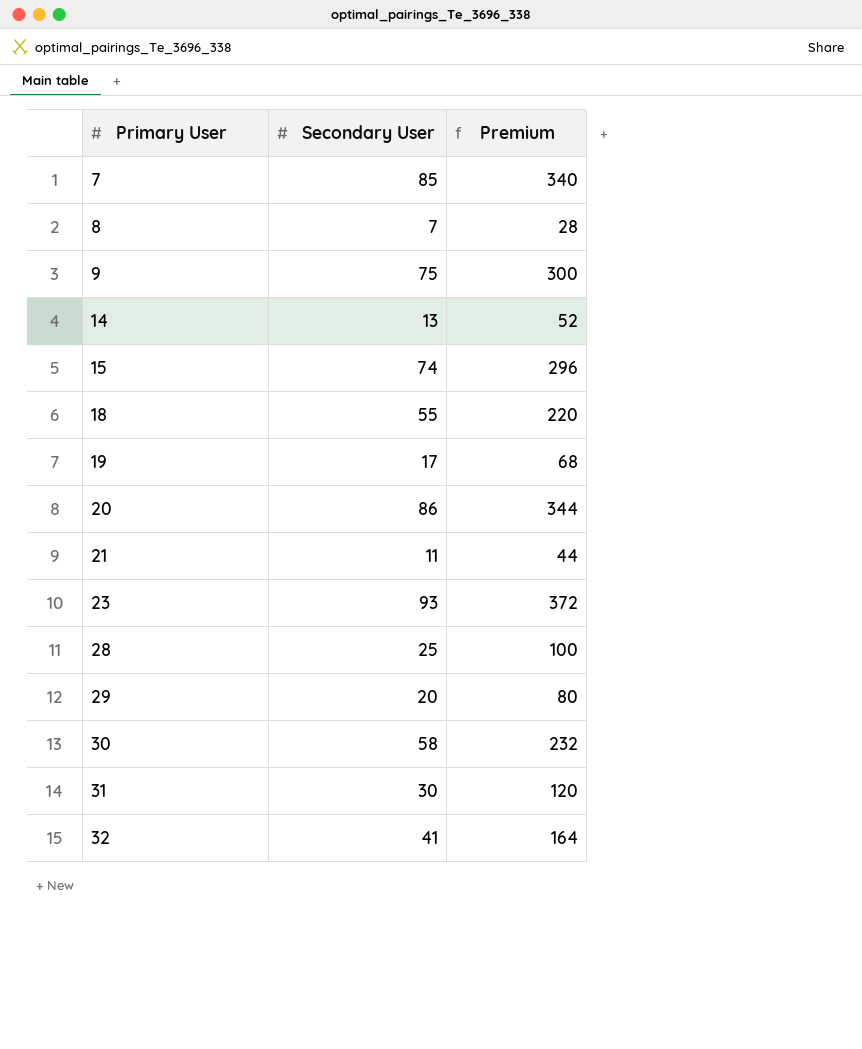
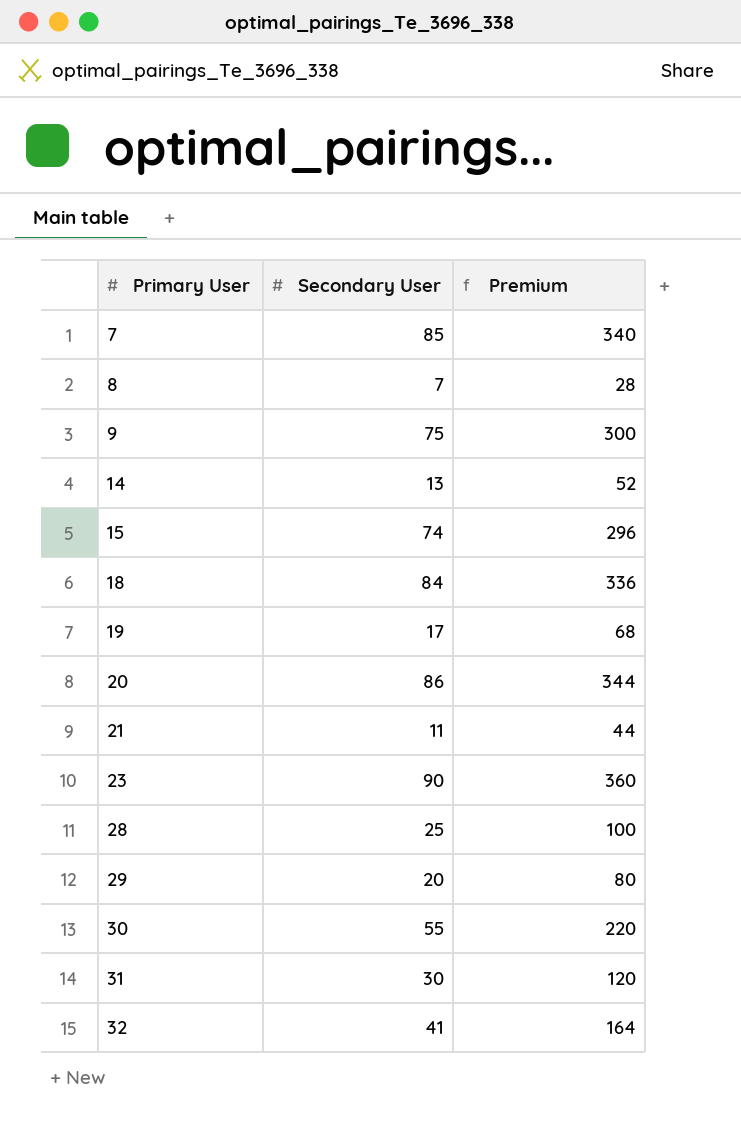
18 | Secondary User: 55 -> 84
18 | Premium: 220 -> 336
23 | Secondary User: 93 -> 90
23 | Premium: 372 -> 360
30 | Secondary User: 58 -> 55
30 | Premium: 232 -> 220

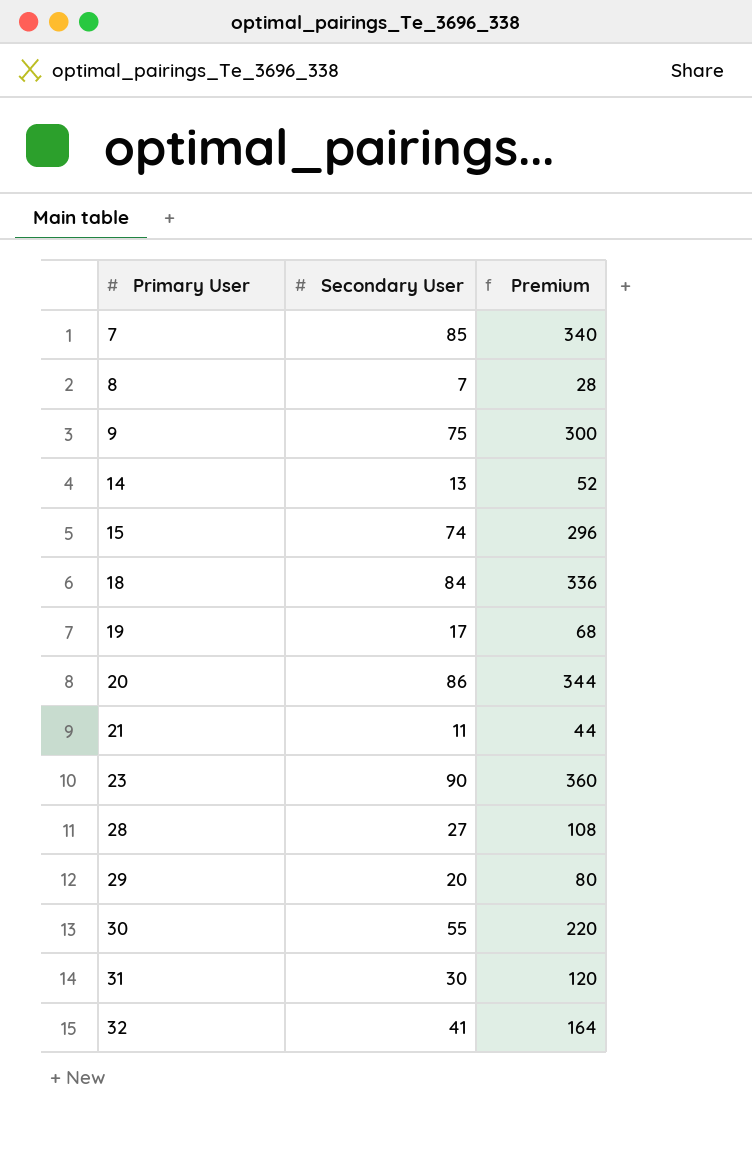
28 | Secondary User: 25 -> 27
28 | Premium: 100 -> 108

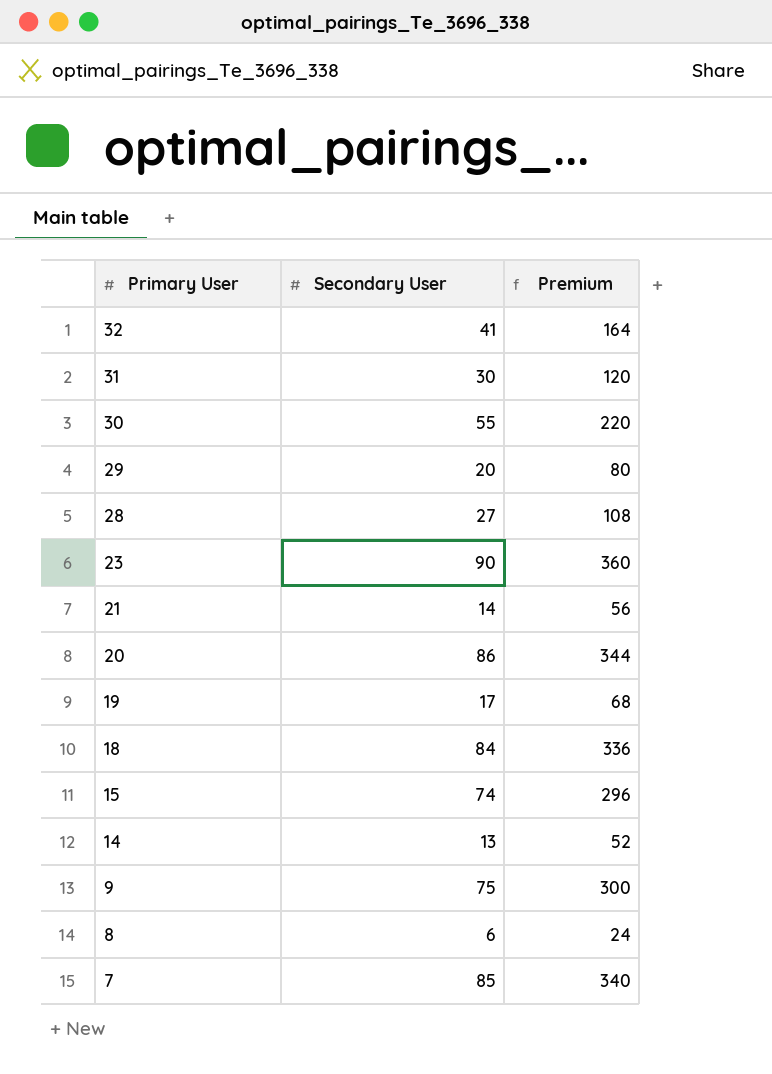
row order: Primary User ascending -> Primary User descending
21 | Secondary User: 11 -> 14
21 | Premium: 44 -> 56
8 | Secondary User: 7 -> 6
8 | Premium: 28 -> 24

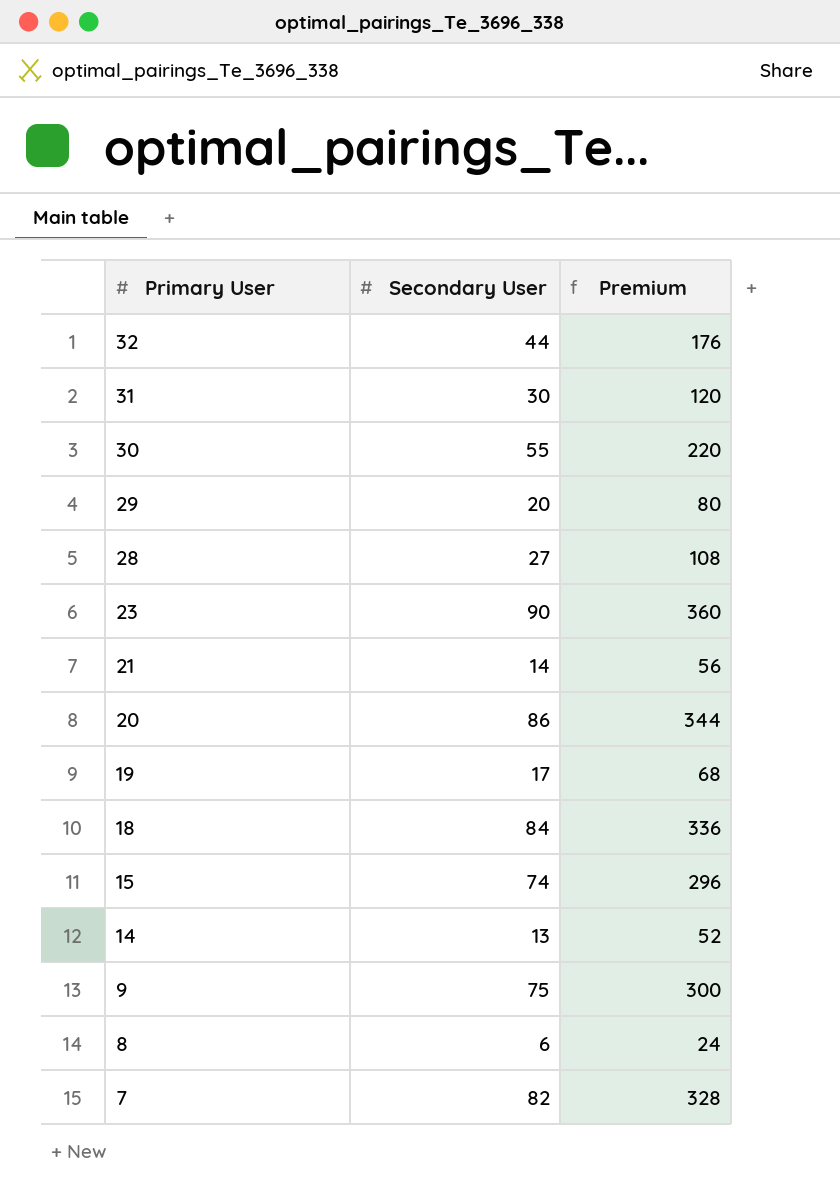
32 | Secondary User: 41 -> 44
32 | Premium: 164 -> 176
7 | Secondary User: 85 -> 82
7 | Premium: 340 -> 328

